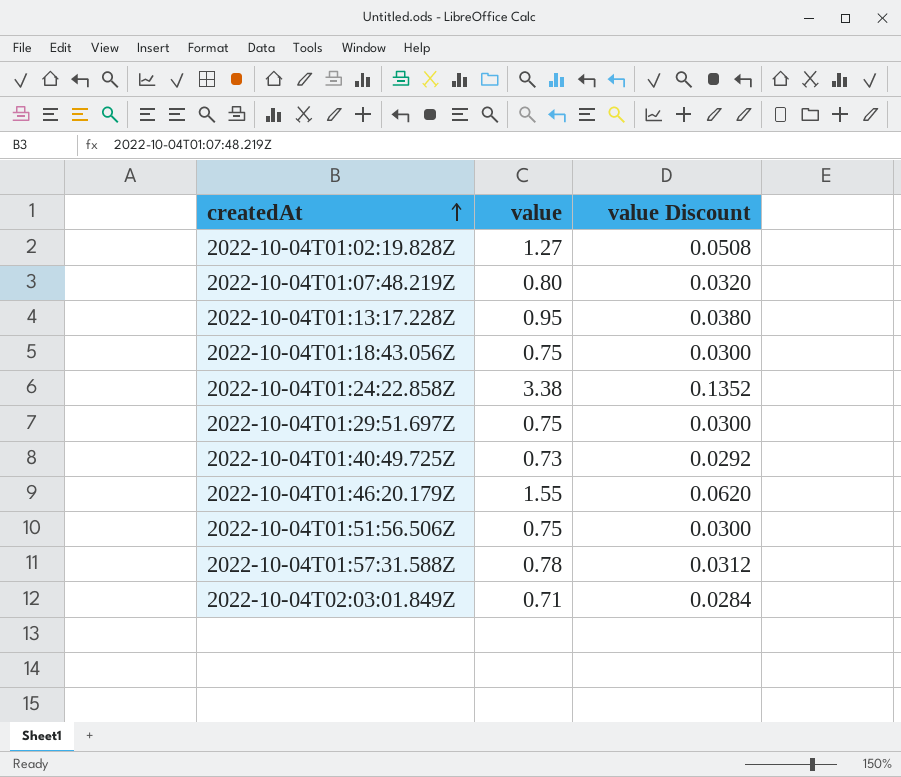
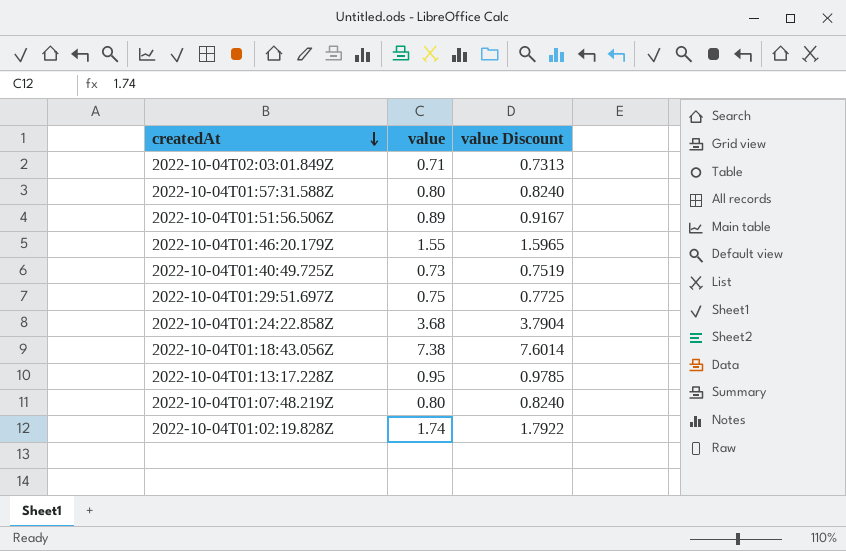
row order: createdAt ascending -> createdAt descending
column value Discount | formula: [value] * 0.04 -> [value] * 1.03
2022-10-04T01:57:31.588Z | value: 0.78 -> 0.80
2022-10-04T01:51:56.506Z | value: 0.75 -> 0.89
2022-10-04T01:24:22.858Z | value: 3.38 -> 3.68
2022-10-04T01:18:43.056Z | value: 0.75 -> 7.38
2022-10-04T01:02:19.828Z | value: 1.27 -> 1.74

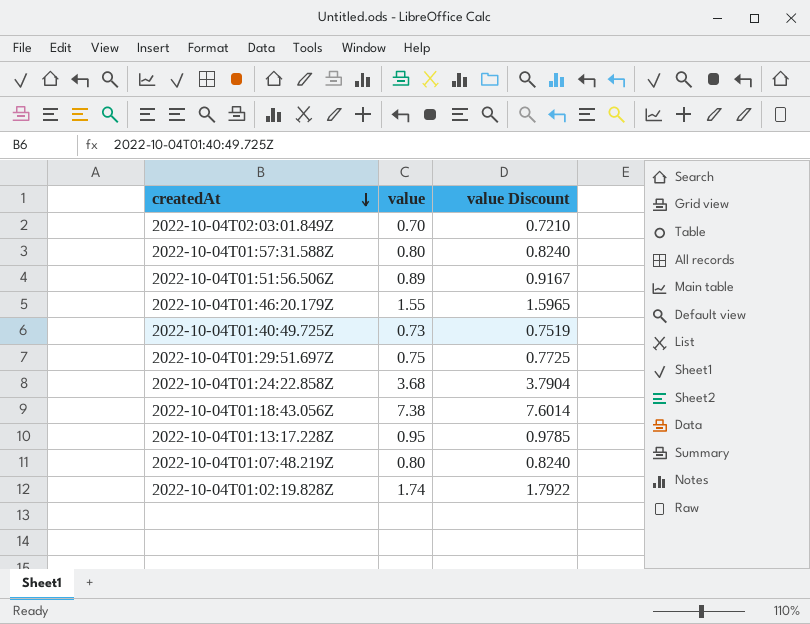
2022-10-04T02:03:01.849Z | value: 0.71 -> 0.70
2022-10-04T02:03:01.849Z | value Discount: 0.7313 -> 0.7210

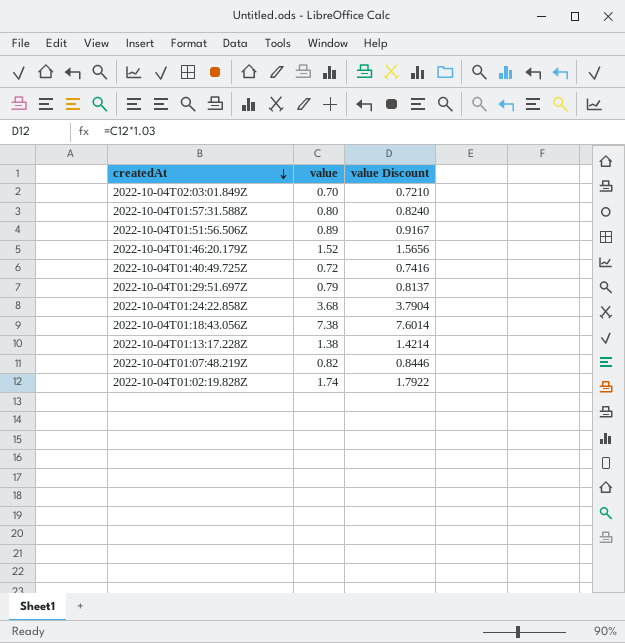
2022-10-04T01:46:20.179Z | value: 1.55 -> 1.52
2022-10-04T01:46:20.179Z | value Discount: 1.5965 -> 1.5656
2022-10-04T01:40:49.725Z | value: 0.73 -> 0.72
2022-10-04T01:40:49.725Z | value Discount: 0.7519 -> 0.7416
2022-10-04T01:29:51.697Z | value: 0.75 -> 0.79
2022-10-04T01:29:51.697Z | value Discount: 0.7725 -> 0.8137
2022-10-04T01:13:17.228Z | value: 0.95 -> 1.38
2022-10-04T01:13:17.228Z | value Discount: 0.9785 -> 1.4214
2022-10-04T01:07:48.219Z | value: 0.80 -> 0.82
2022-10-04T01:07:48.219Z | value Discount: 0.8240 -> 0.8446

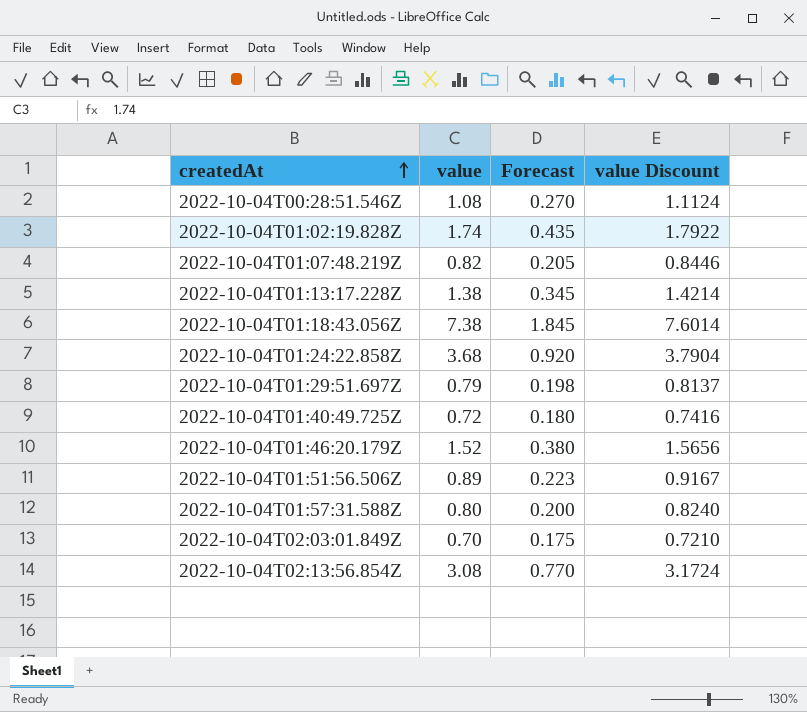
row order: createdAt descending -> createdAt ascending
column Forecast | formula: none -> [value] * 0.25
row 2022-10-04T00:28:51.546Z: none -> 1.08 | 0.270 | 1.1124
row 2022-10-04T02:13:56.854Z: none -> 3.08 | 0.770 | 3.1724

